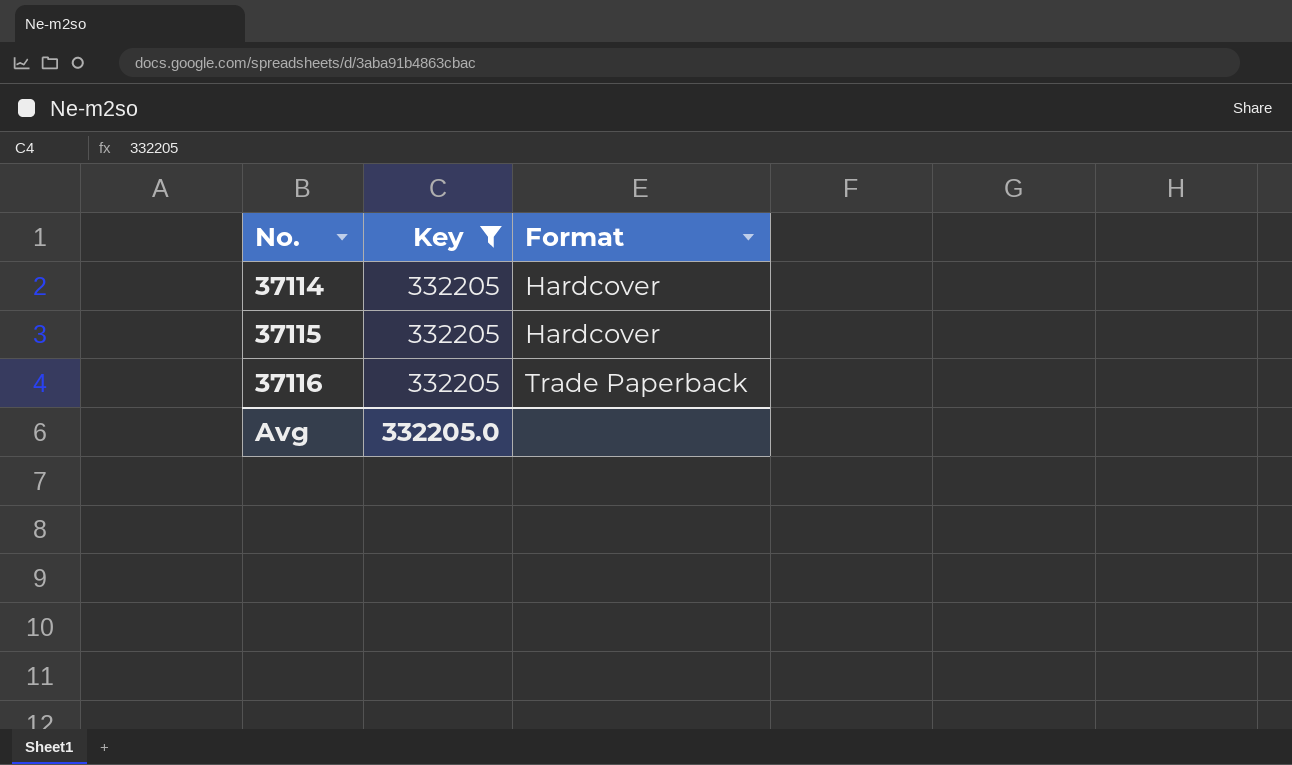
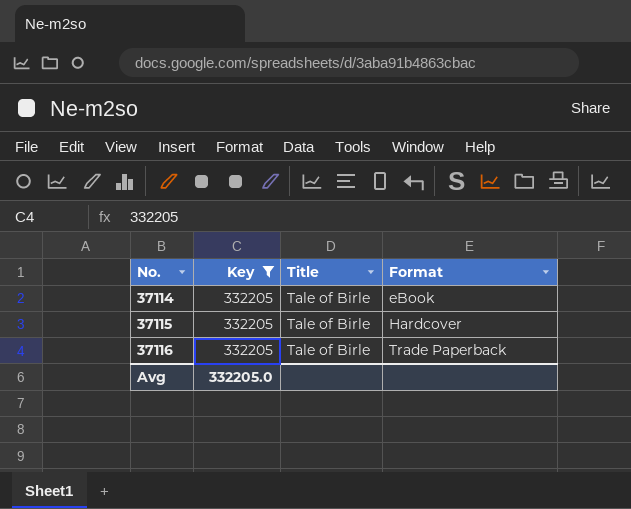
column Title | position: none -> 3
37114 | Format: Hardcover -> eBook

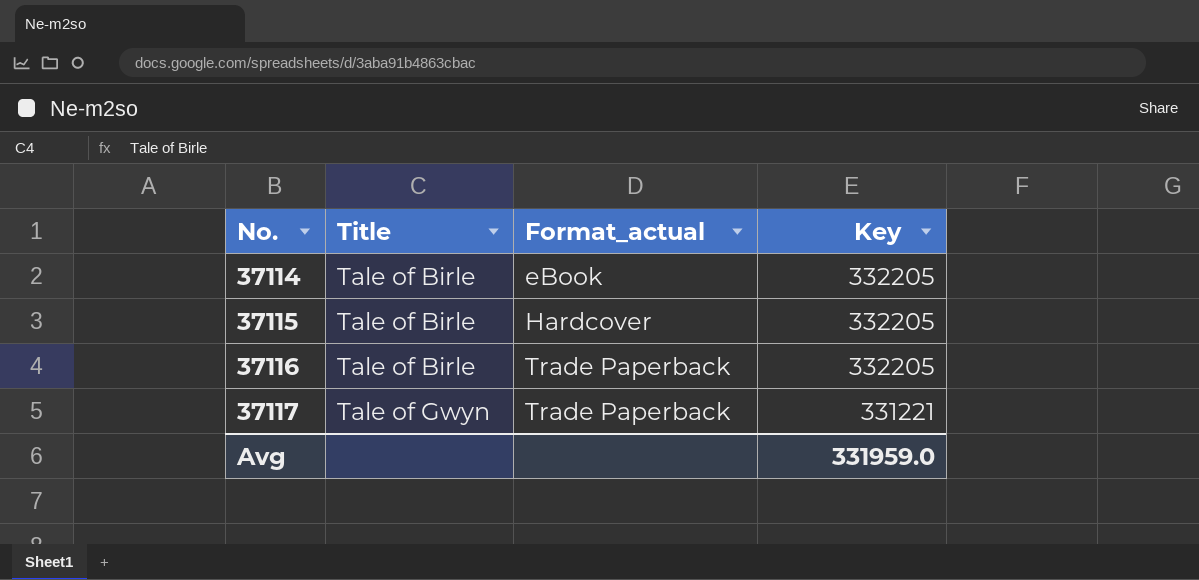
filter: Key = 332205 -> none
column name: Format -> Format_actual
column Key | position: 2 -> 4
Avg | Key: 332205.0 -> 331959.0

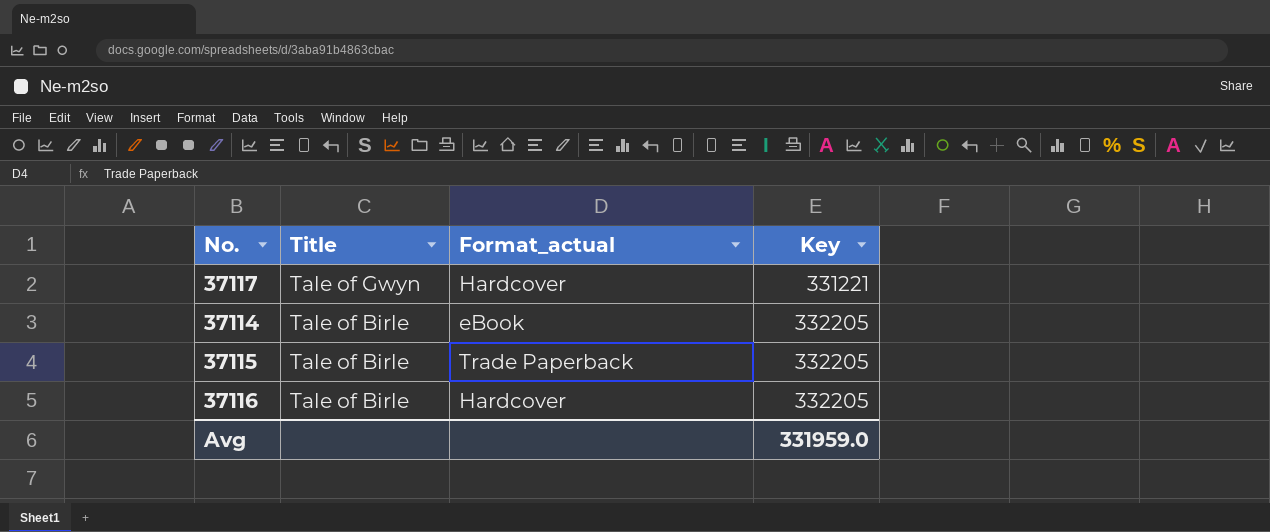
row order: No. ascending -> Title descending
37117 | Format_actual: Trade Paperback -> Hardcover
37115 | Format_actual: Hardcover -> Trade Paperback
37116 | Format_actual: Trade Paperback -> Hardcover

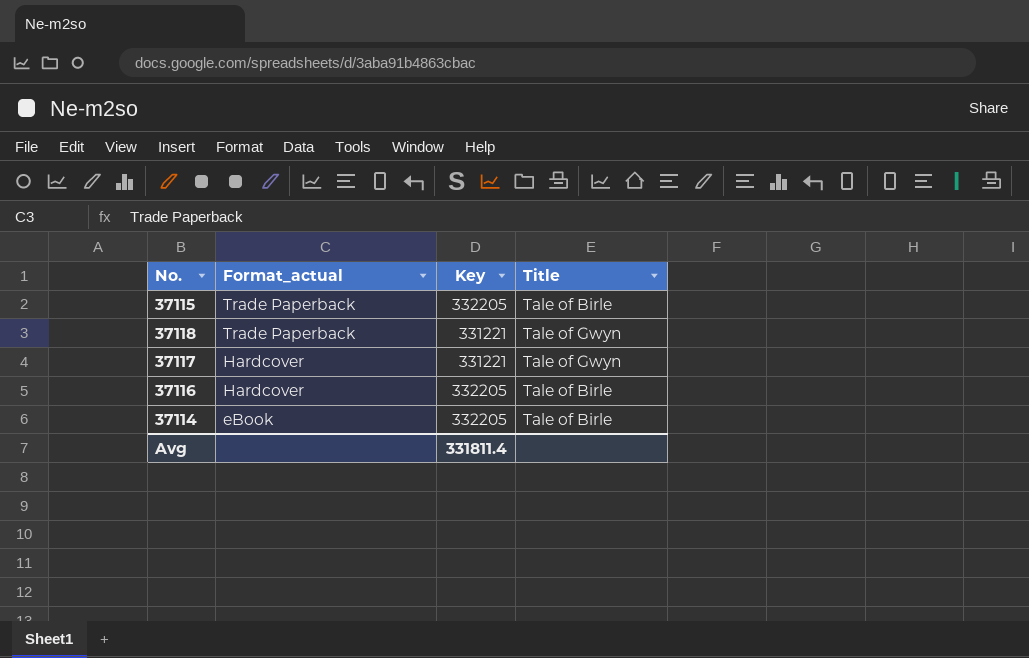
row order: Title descending -> Format_actual descending
column Title | position: 2 -> 4
row 37118: none -> Trade Paperback | 331221 | Tale of Gwyn
Avg | Key: 331959.0 -> 331811.4

